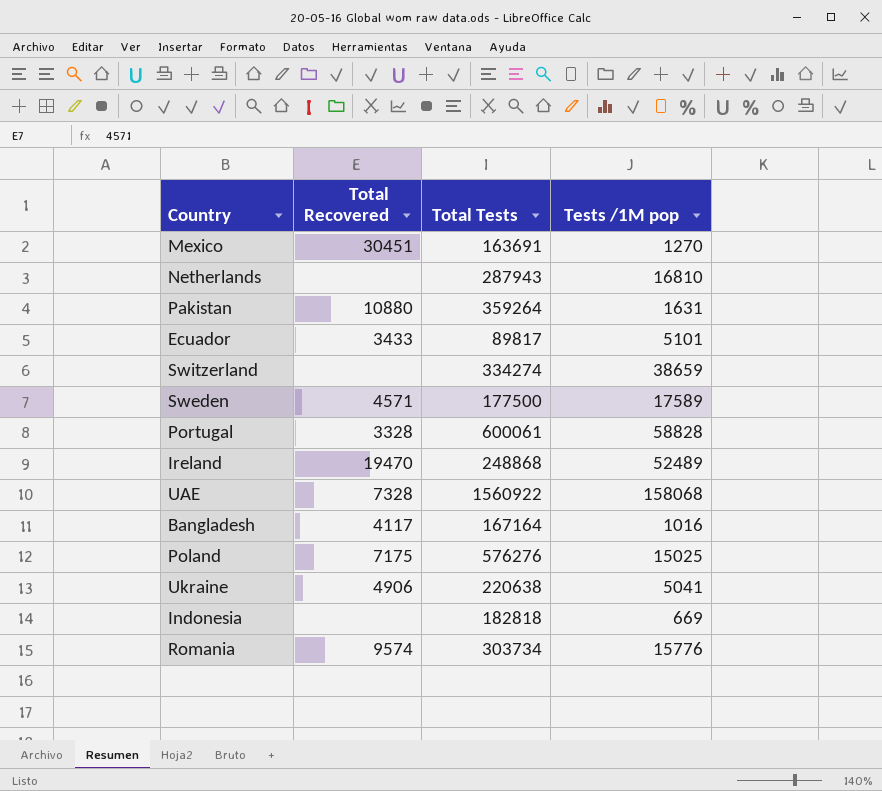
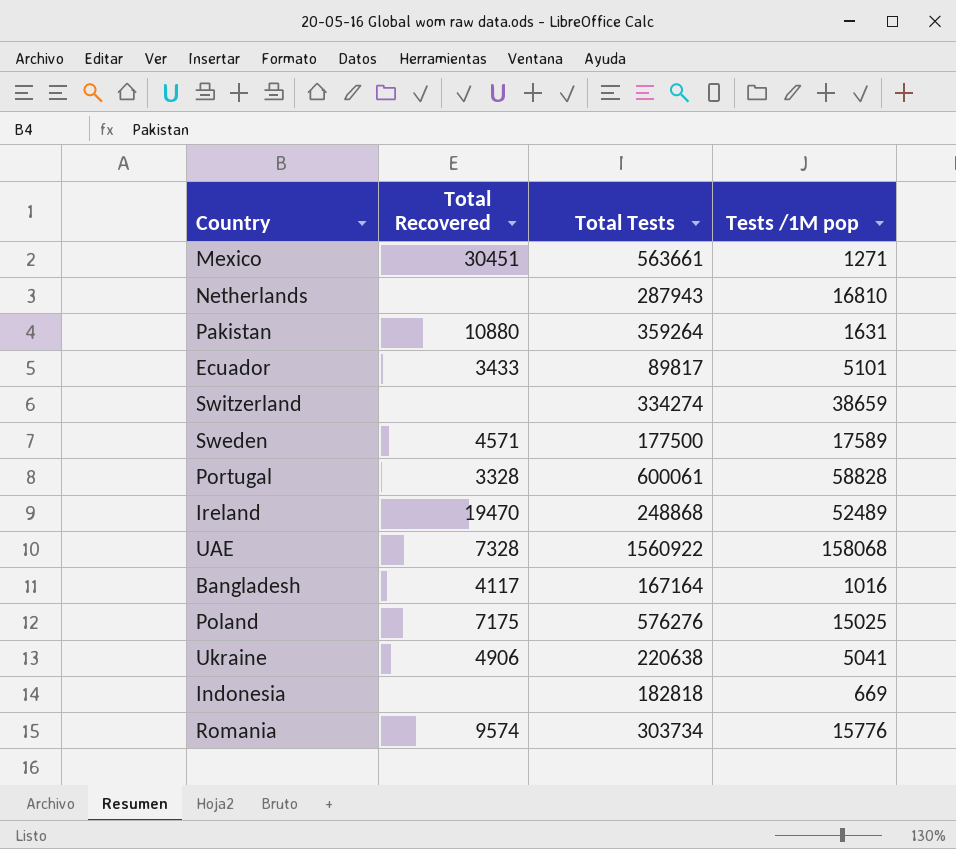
Mexico | Total Tests: 163691 -> 563661
Mexico | Tests /1M pop: 1270 -> 1271

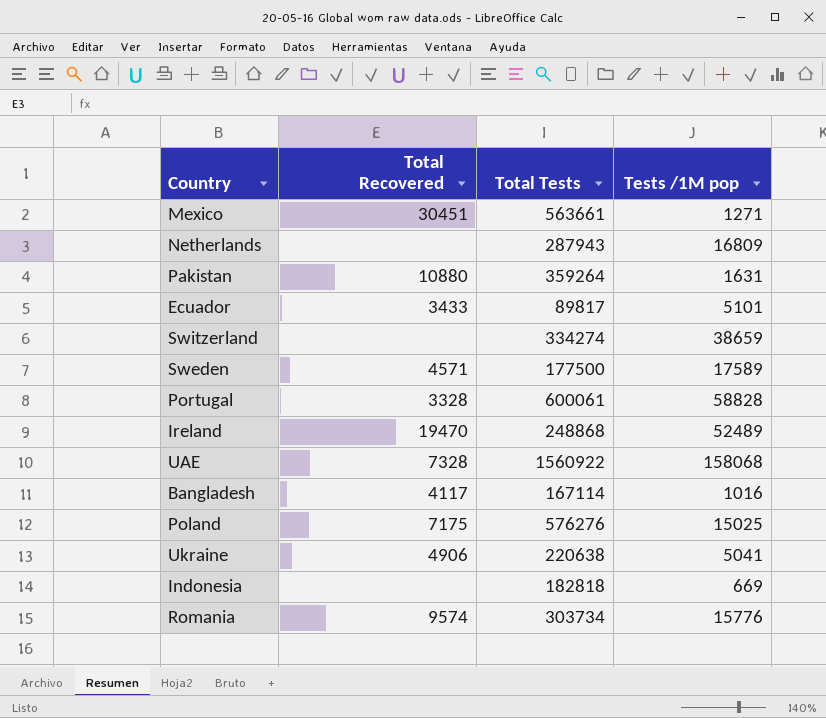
Netherlands | Tests /1M pop: 16810 -> 16809
Bangladesh | Total Tests: 167164 -> 167114

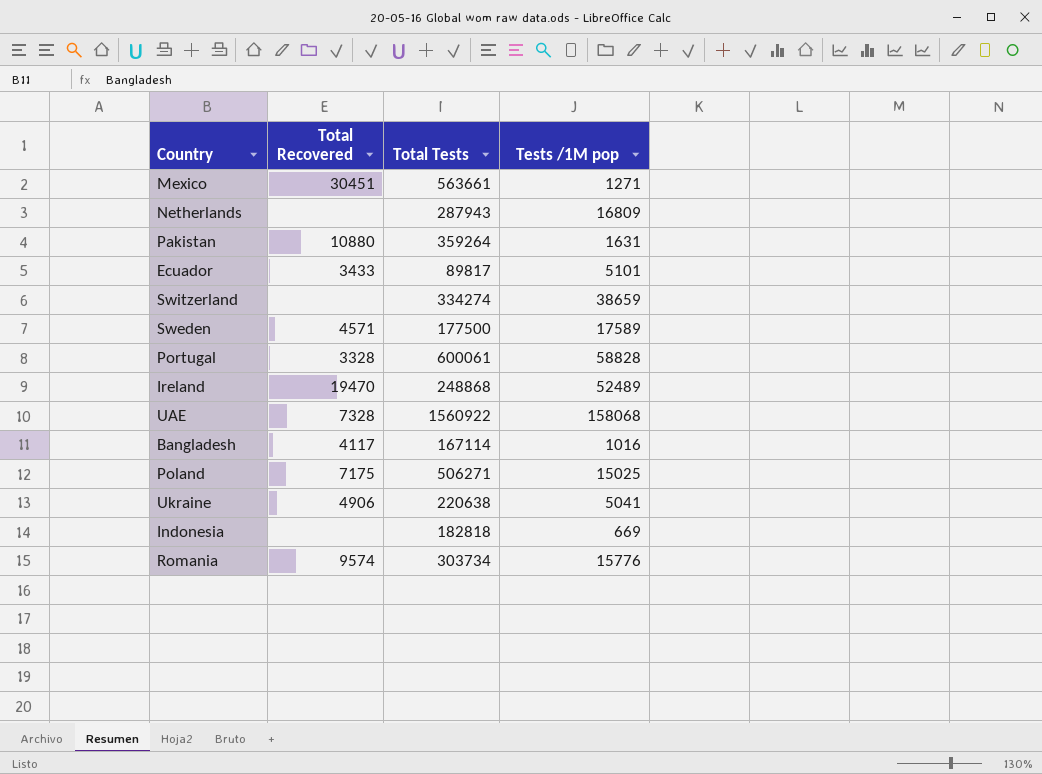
Poland | Total Tests: 576276 -> 506271

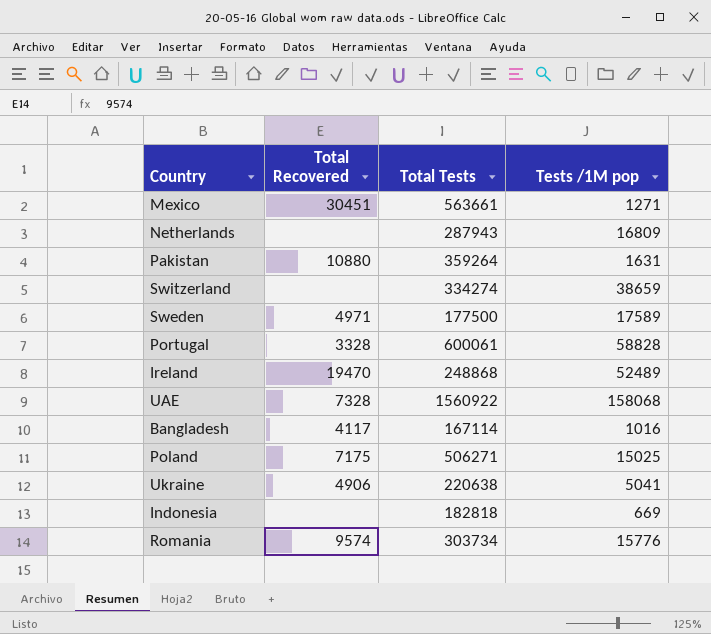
row Ecuador: 3433 | 89817 | 5101 -> none
Sweden | Total Recovered: 4571 -> 4971

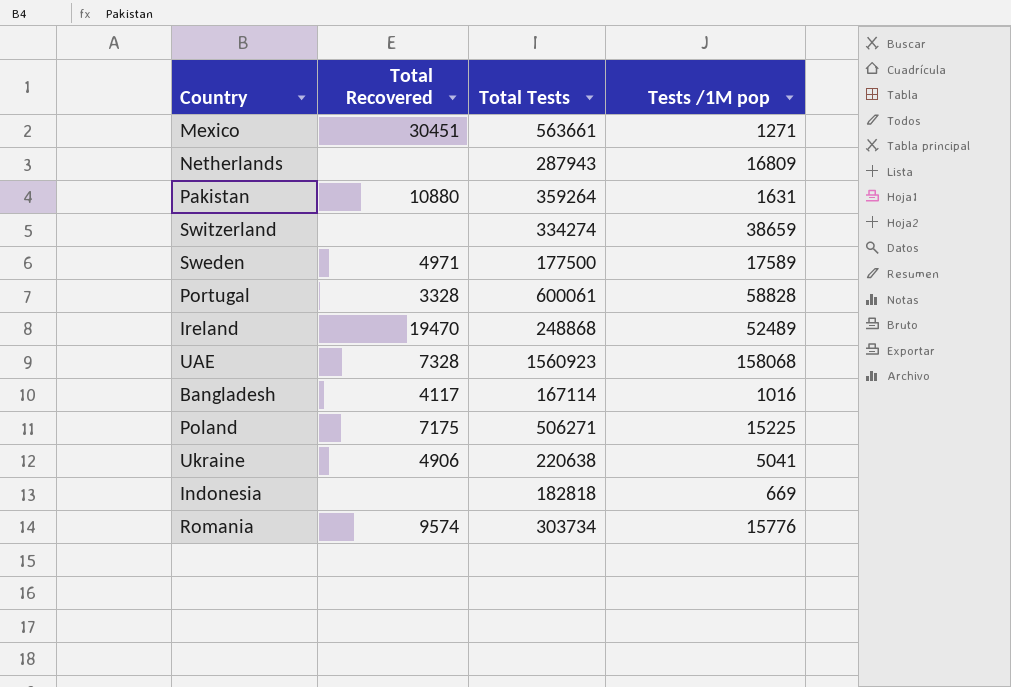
UAE | Total Tests: 1560922 -> 1560923
Poland | Tests /1M pop: 15025 -> 15225

